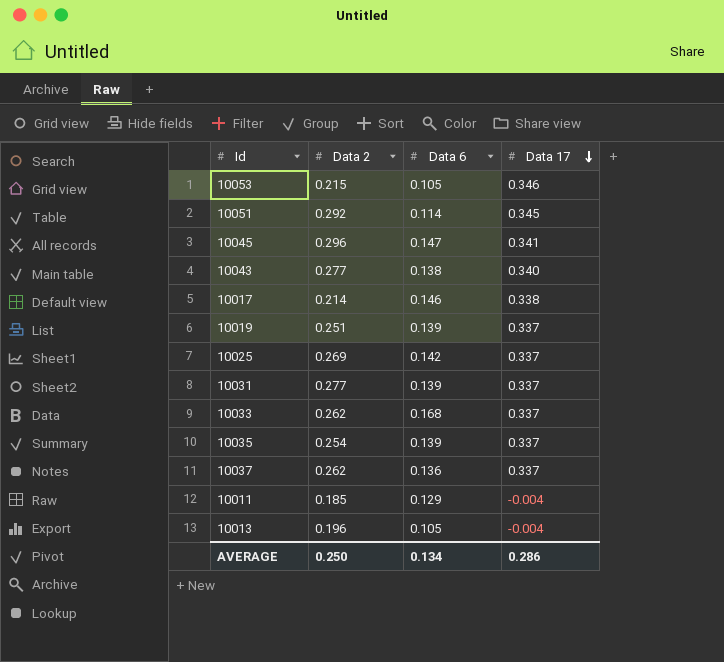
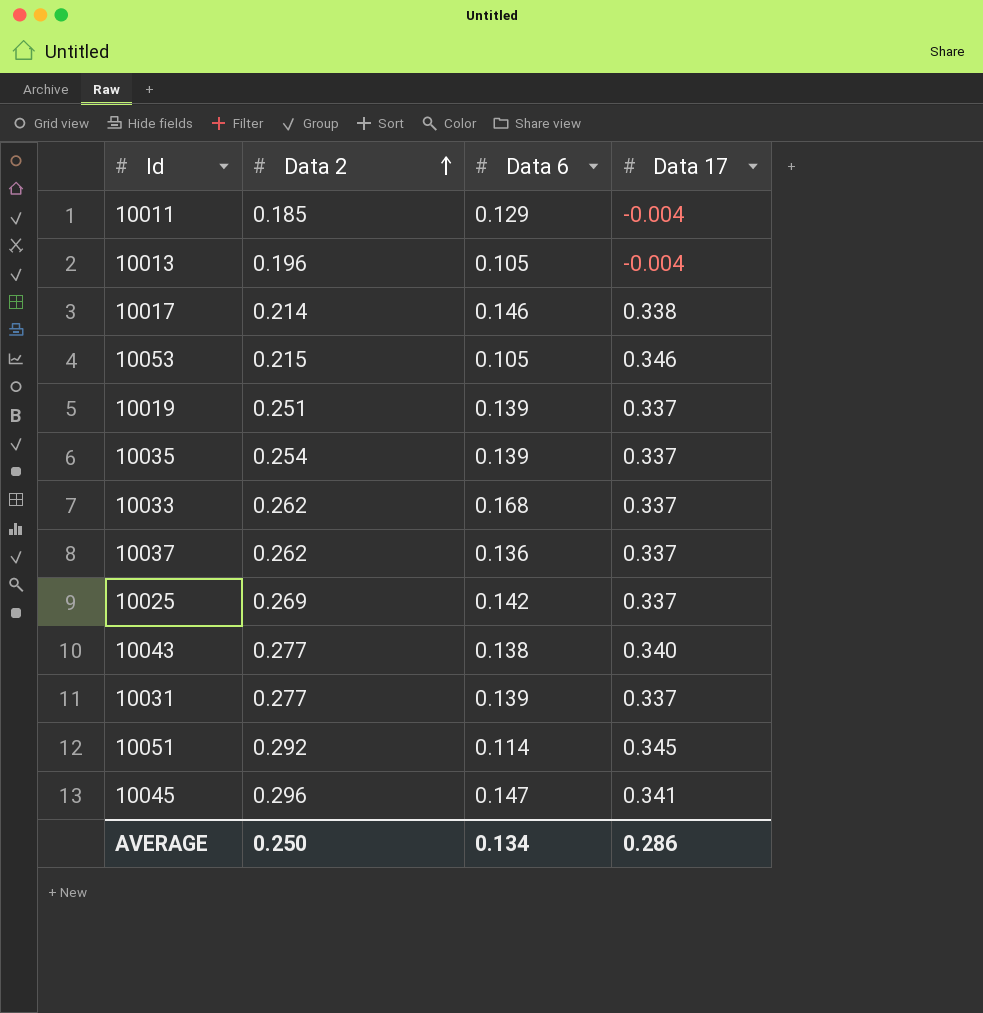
row order: Data 17 descending -> Data 2 ascending

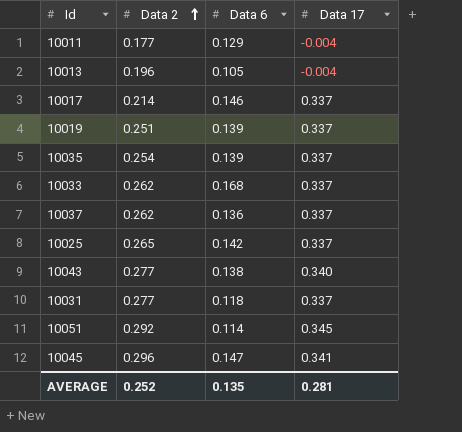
row 10053: 0.215 | 0.105 | 0.346 -> none
10011 | Data 2: 0.185 -> 0.177
10017 | Data 17: 0.338 -> 0.337
10025 | Data 2: 0.269 -> 0.265
10031 | Data 6: 0.139 -> 0.118
AVERAGE | Data 2: 0.250 -> 0.252
AVERAGE | Data 6: 0.134 -> 0.135
AVERAGE | Data 17: 0.286 -> 0.281

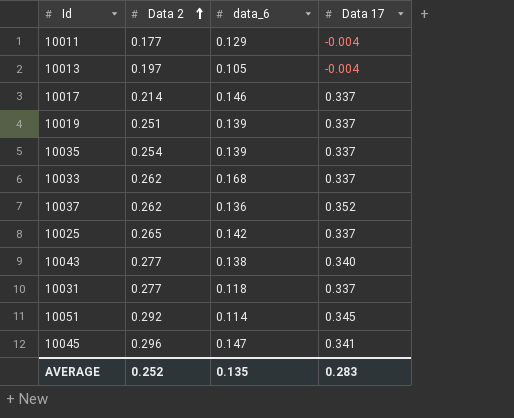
column name: Data 6 -> data_6
10013 | Data 2: 0.196 -> 0.197
10037 | Data 17: 0.337 -> 0.352
AVERAGE | Data 17: 0.281 -> 0.283

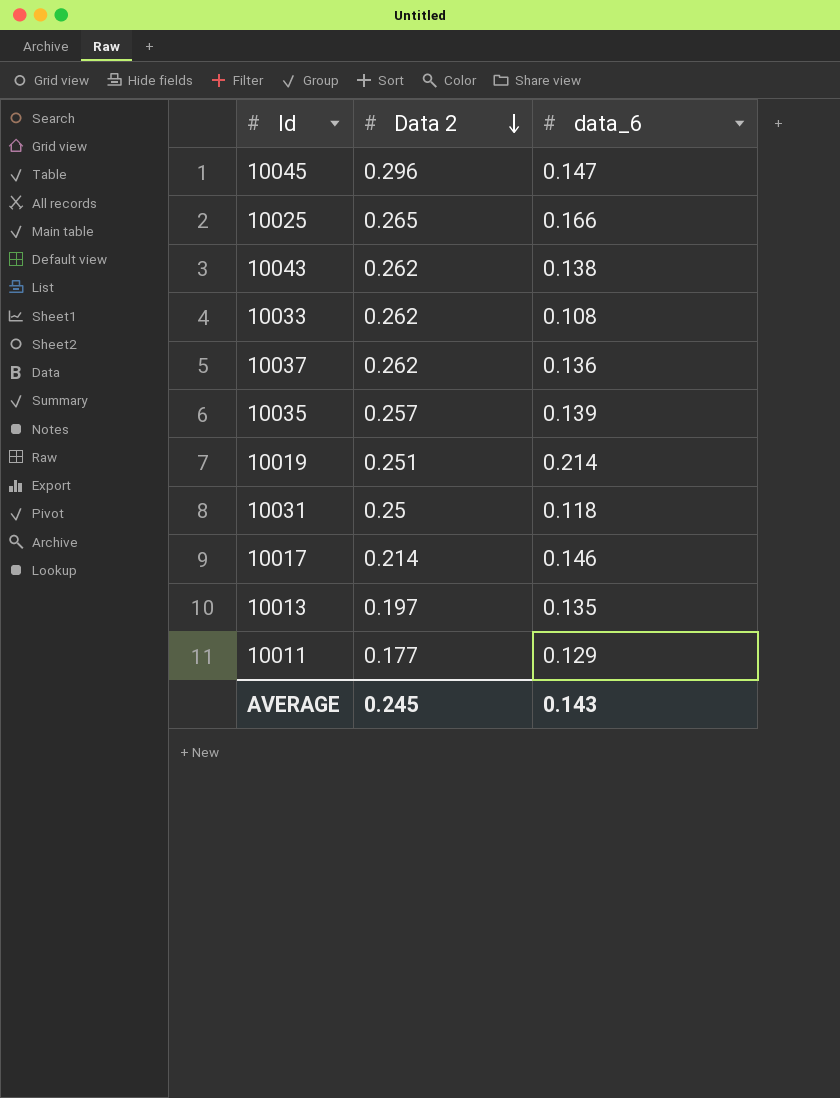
row order: Data 2 ascending -> Data 2 descending
column Data 17 | position: 4 -> none
row 10051: 0.292 | 0.114 | 0.345 -> none
10025 | data_6: 0.142 -> 0.166
10043 | Data 2: 0.277 -> 0.262
10033 | data_6: 0.168 -> 0.108
10035 | Data 2: 0.254 -> 0.257
10019 | data_6: 0.139 -> 0.214
10031 | Data 2: 0.277 -> 0.25
10013 | data_6: 0.105 -> 0.135
AVERAGE | Data 2: 0.252 -> 0.245
AVERAGE | data_6: 0.135 -> 0.143

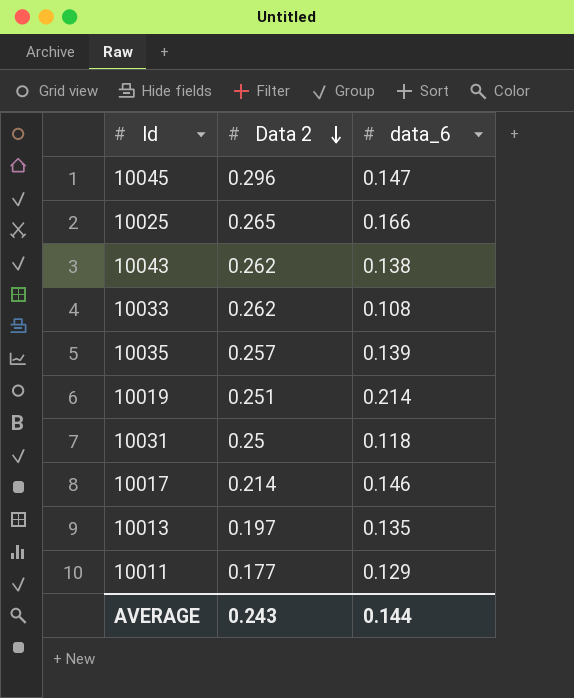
row 10037: 0.262 | 0.136 -> none
AVERAGE | Data 2: 0.245 -> 0.243
AVERAGE | data_6: 0.143 -> 0.144

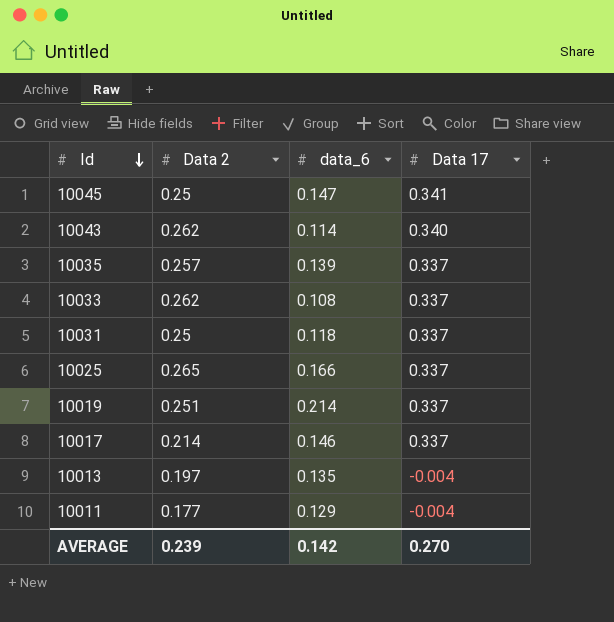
row order: Data 2 descending -> Id descending
column Data 17 | position: none -> 4
10045 | Data 2: 0.296 -> 0.25
10043 | data_6: 0.138 -> 0.114
AVERAGE | Data 2: 0.243 -> 0.239
AVERAGE | data_6: 0.144 -> 0.142

